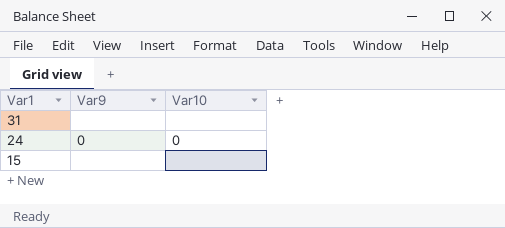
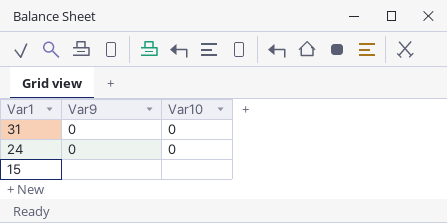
31 | Var9: none -> 0
31 | Var10: none -> 0

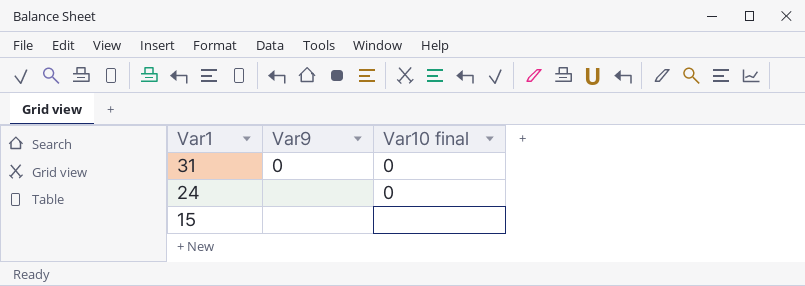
column name: Var10 -> Var10 final
24 | Var9: 0 -> none

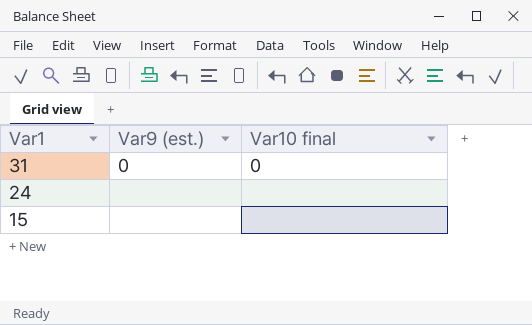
column name: Var9 -> Var9 (est.)
24 | Var10 final: 0 -> none

